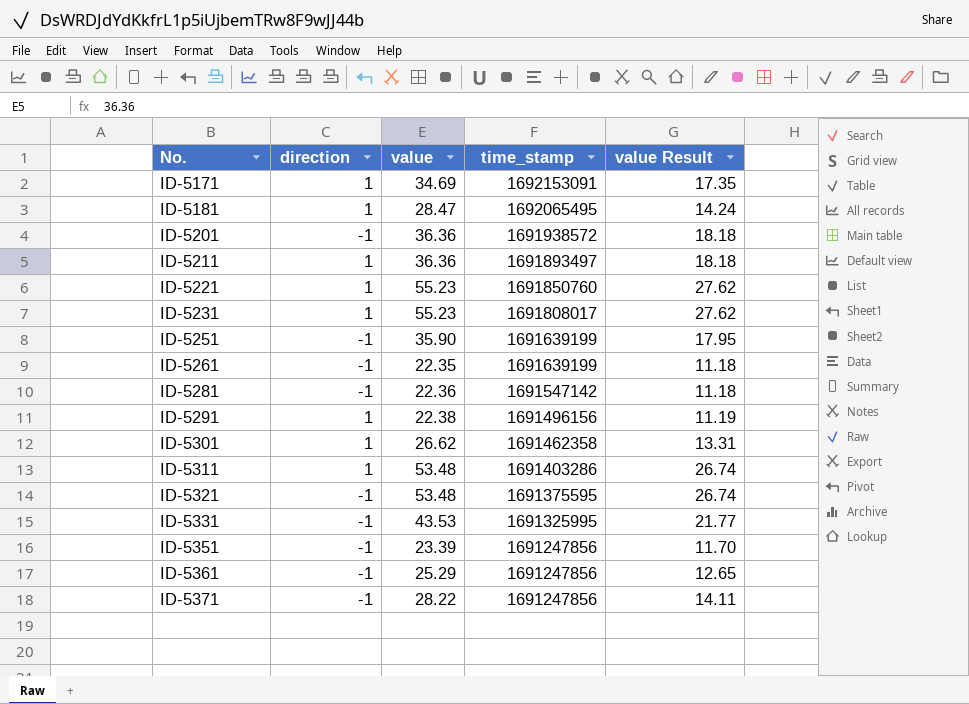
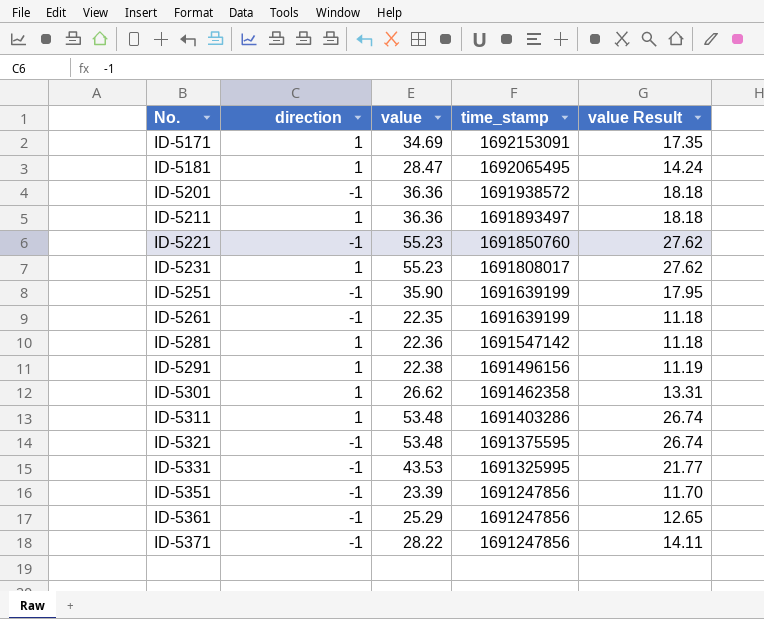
ID-5221 | direction: 1 -> -1
ID-5281 | direction: -1 -> 1

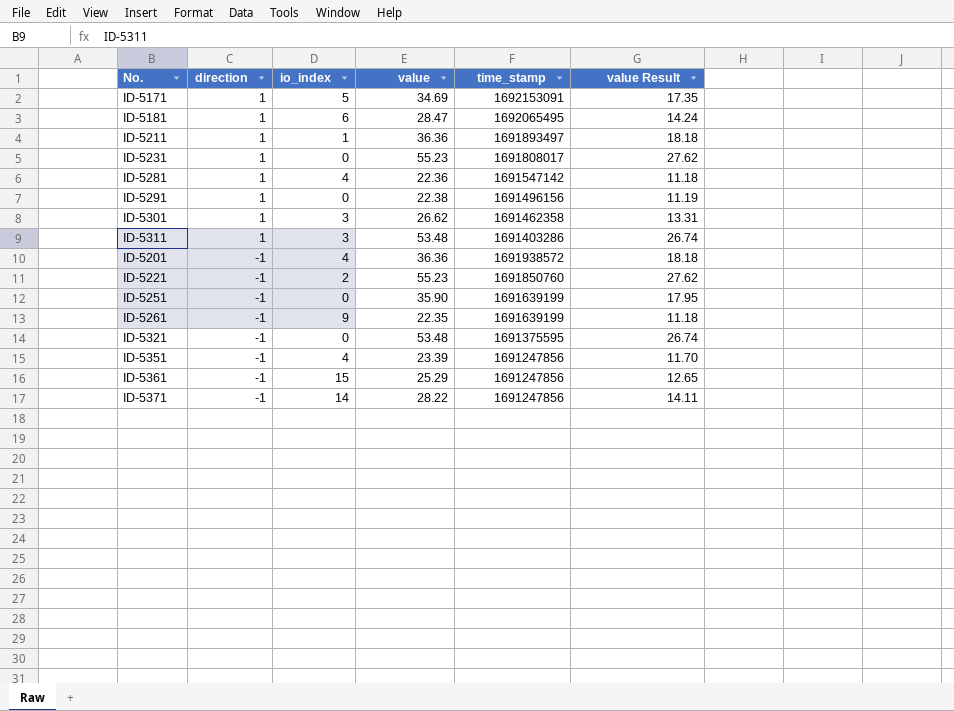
row order: No. ascending -> direction descending
column io_index | position: none -> 3
row ID-5331: -1 | 43.53 | 1691325995 | 21.77 -> none

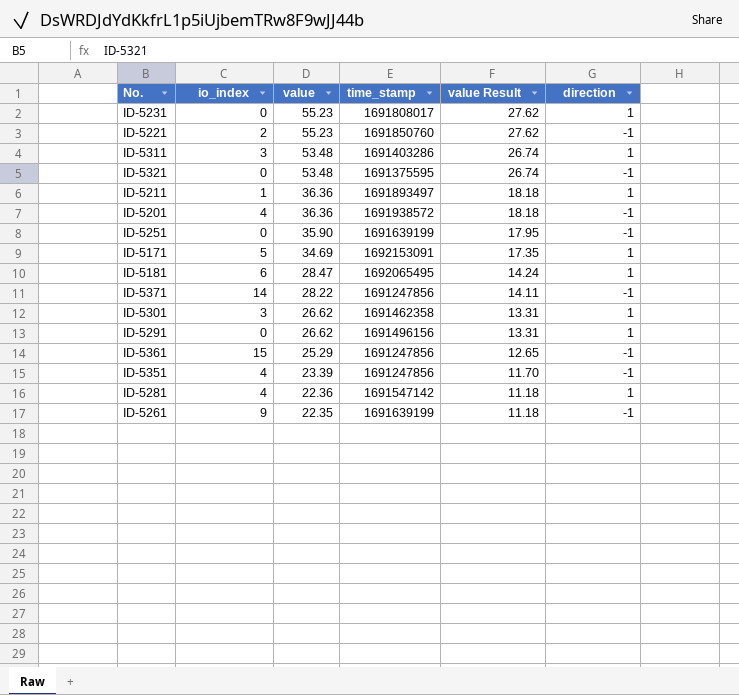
row order: direction descending -> value descending
column direction | position: 2 -> 6
ID-5291 | value: 22.38 -> 26.62
ID-5291 | value Result: 11.19 -> 13.31

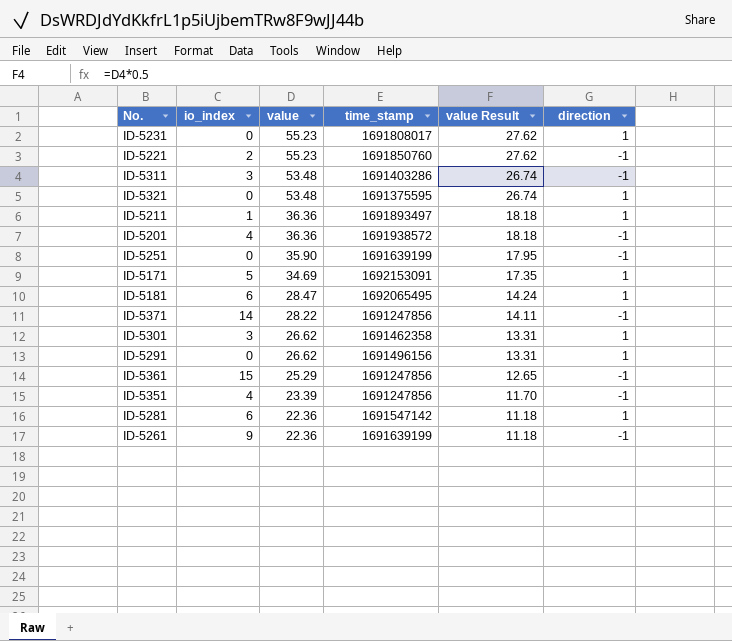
ID-5311 | direction: 1 -> -1
ID-5321 | direction: -1 -> 1
ID-5281 | io_index: 4 -> 6
ID-5261 | value: 22.35 -> 22.36

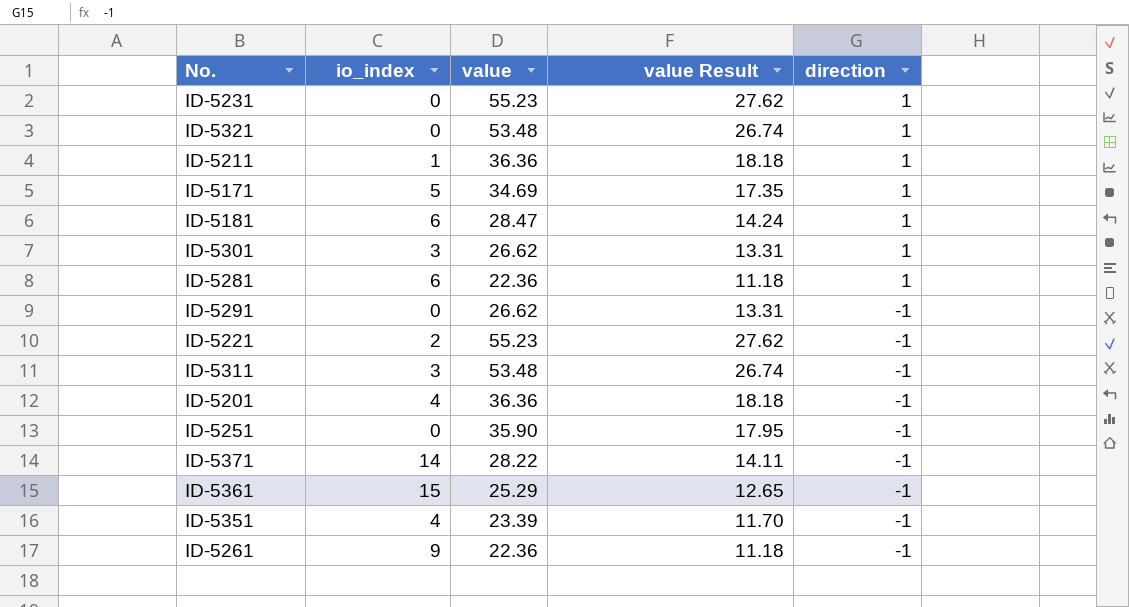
row order: value descending -> direction descending
column time_stamp | position: 4 -> none
ID-5291 | direction: 1 -> -1

